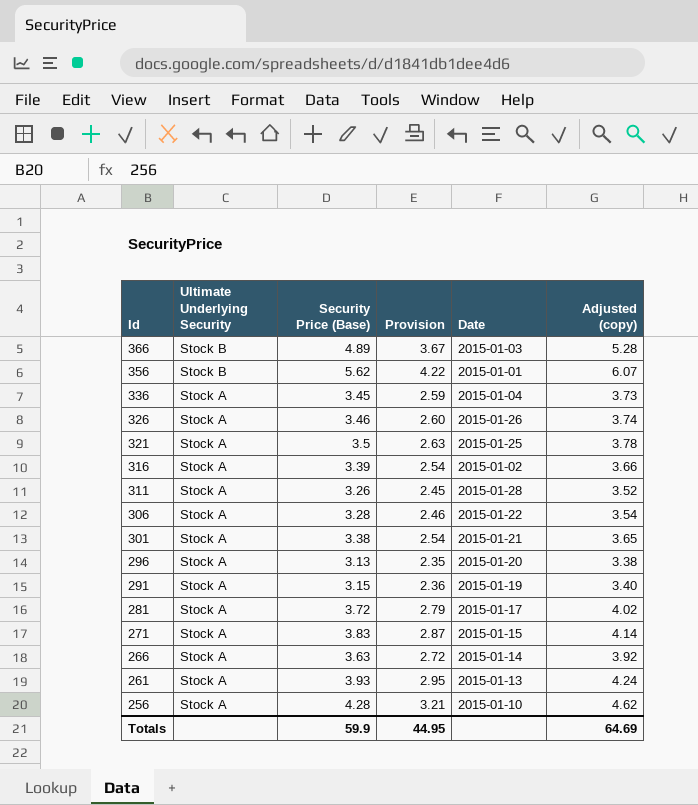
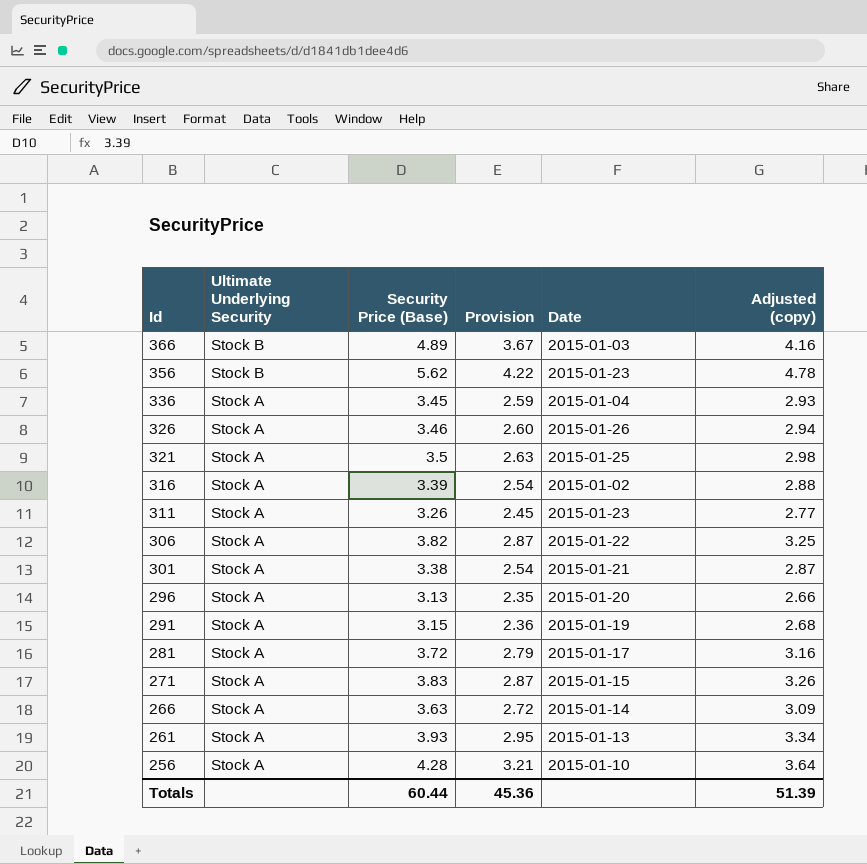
column Adjusted (copy) | formula: [Security Price (Base)] * 1.08 -> [Security Price (Base)] * 0.85
356 | Date: 2015-01-01 -> 2015-01-23
311 | Date: 2015-01-28 -> 2015-01-23
306 | Security Price (Base): 3.28 -> 3.82
306 | Provision: 2.46 -> 2.87
Totals | Security Price (Base): 59.9 -> 60.44
Totals | Provision: 44.95 -> 45.36
Totals | Adjusted (copy): 64.69 -> 51.39

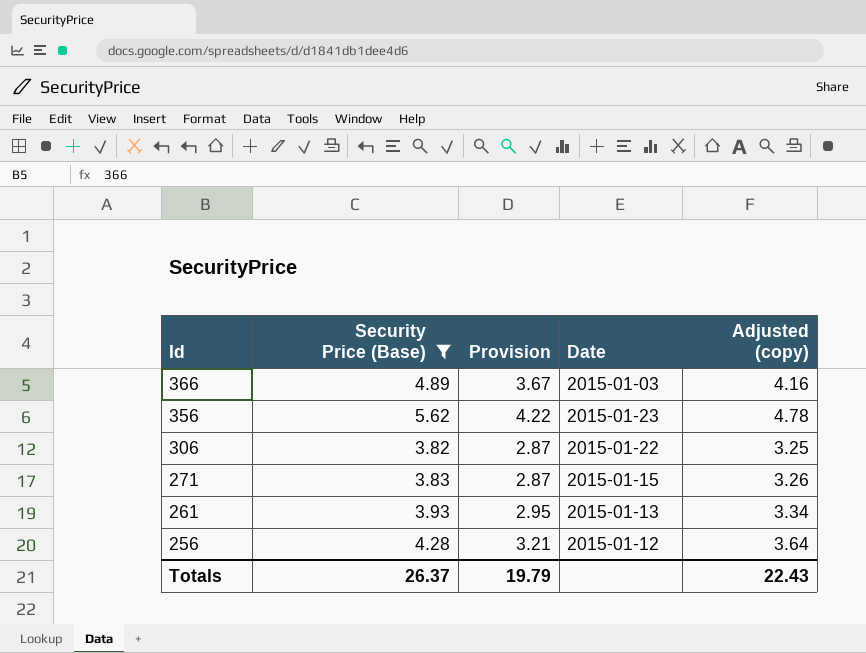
filter: none -> Security Price (Base) >= 3.82
column Ultimate Underlying Security | position: 2 -> none
256 | Date: 2015-01-10 -> 2015-01-12
Totals | Security Price (Base): 60.44 -> 26.37
Totals | Provision: 45.36 -> 19.79
Totals | Adjusted (copy): 51.39 -> 22.43

